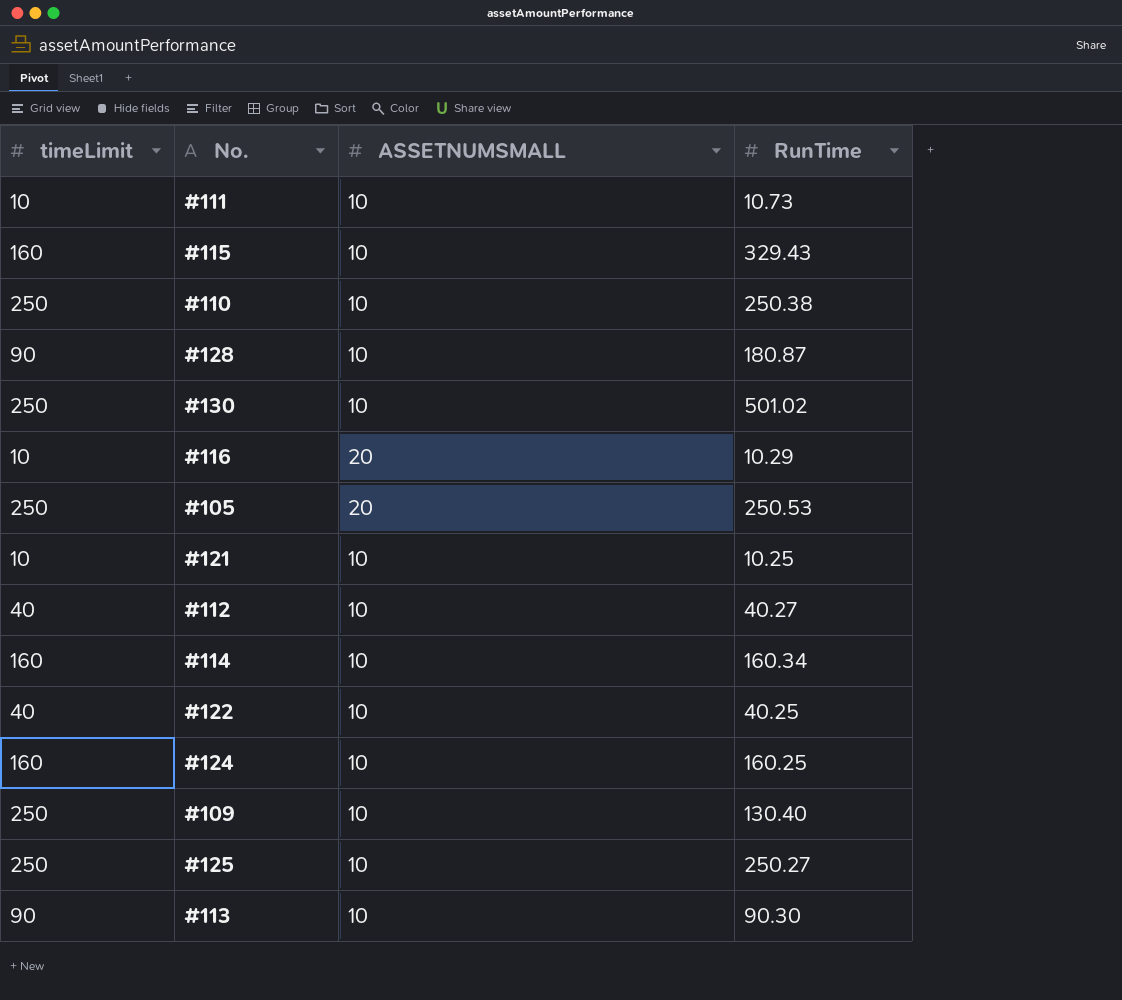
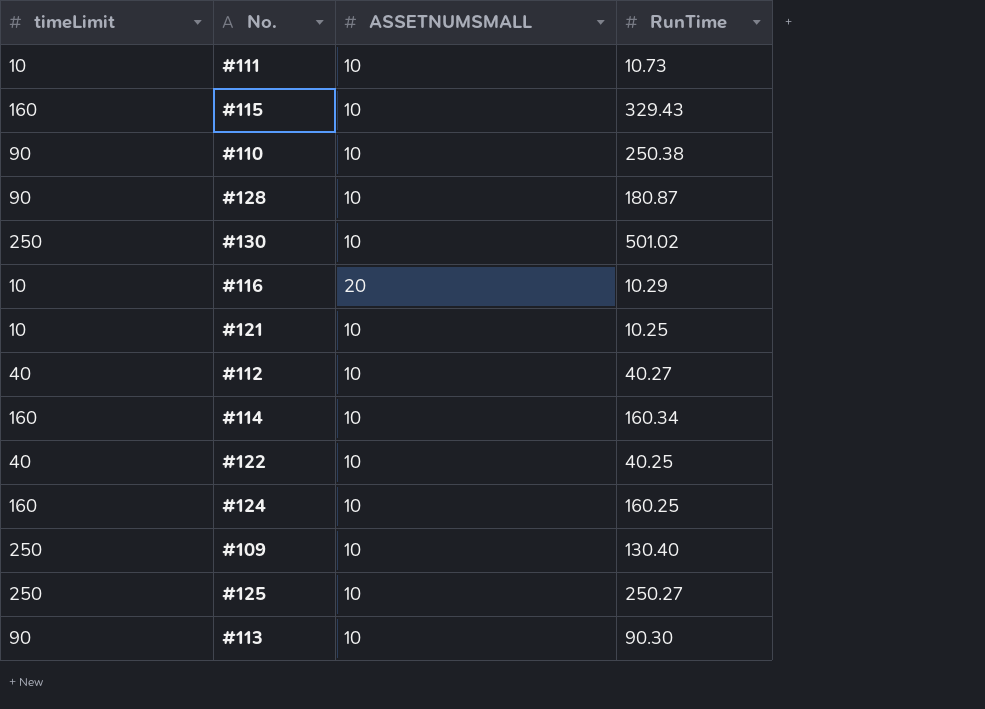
row #105: 250 | 20 | 250.53 -> none
#110 | timeLimit: 250 -> 90

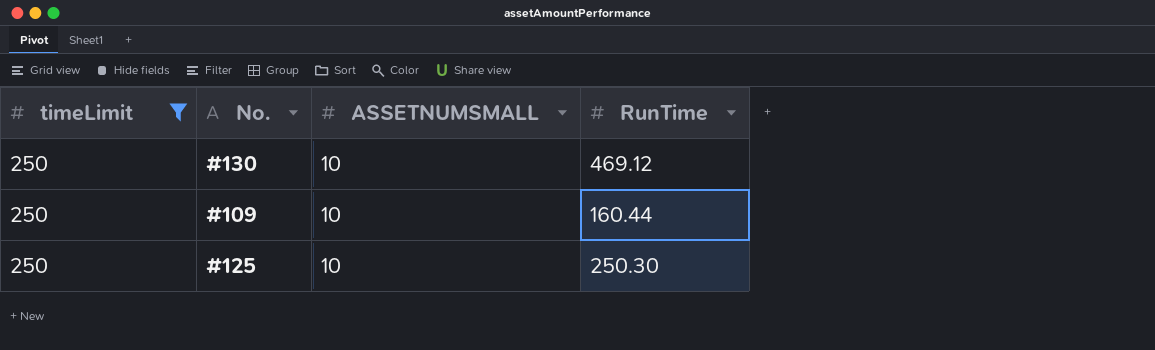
filter: none -> timeLimit = 250
#130 | RunTime: 501.02 -> 469.12
#109 | RunTime: 130.40 -> 160.44
#125 | RunTime: 250.27 -> 250.30

